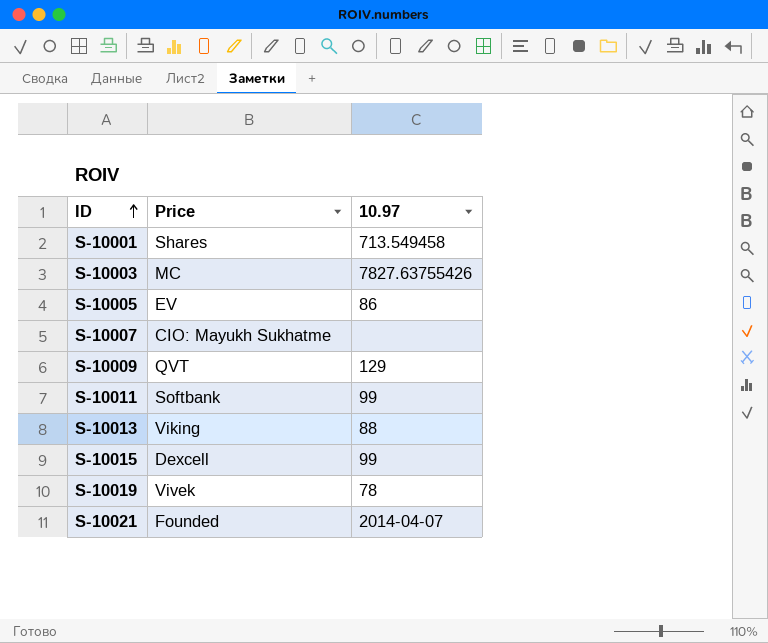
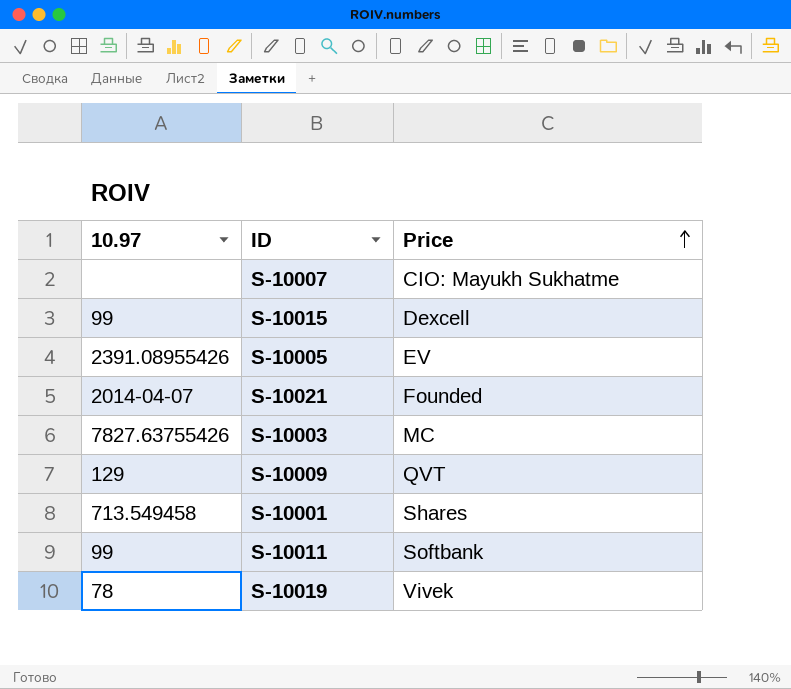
row order: ID ascending -> Price ascending
column 10.97 | position: 3 -> 1
row S-10013: Viking | 88 -> none
S-10005 | 10.97: 86 -> 2391.08955426

